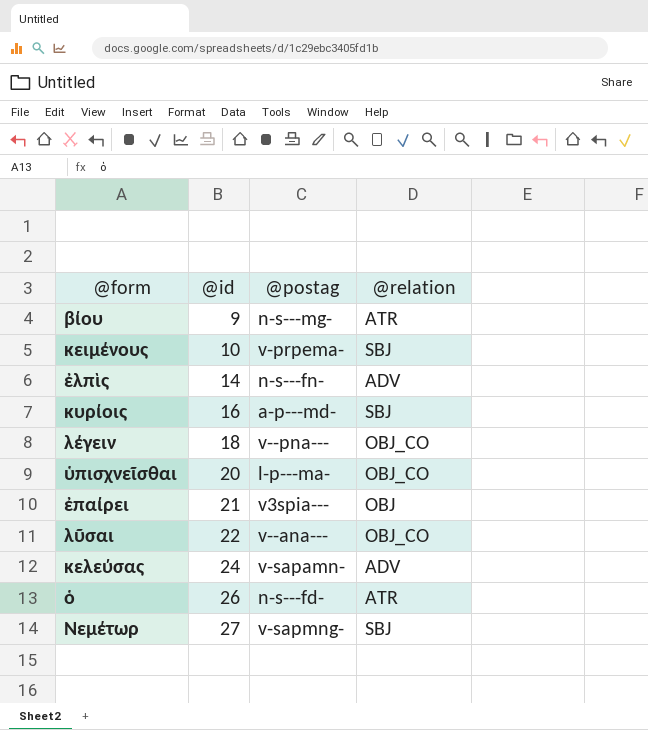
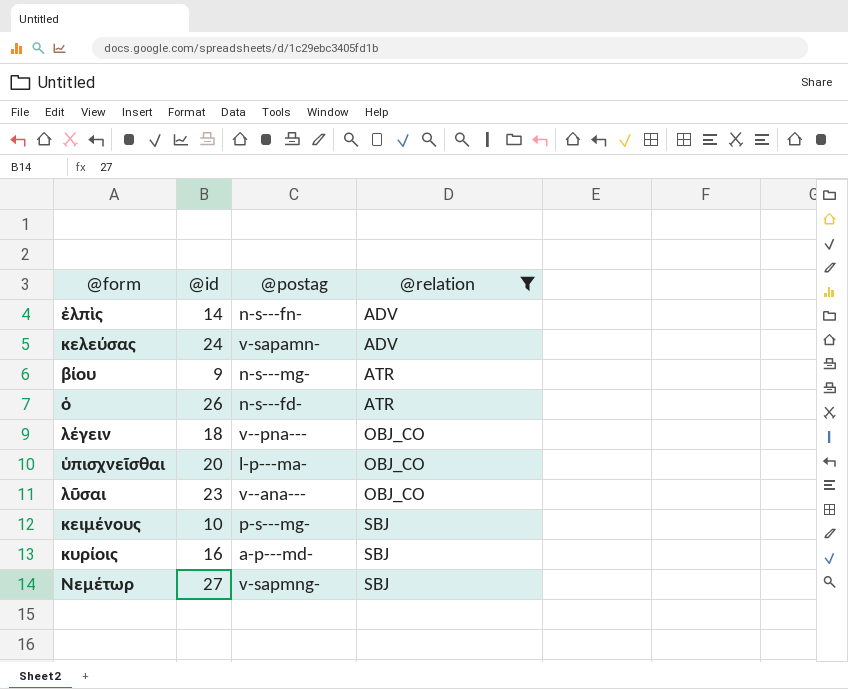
filter: none -> @relation != OBJ
row order: @id ascending -> @relation ascending
λῦσαι | @id: 22 -> 23
κειμένους | @postag: v-prpema- -> p-s---mg-

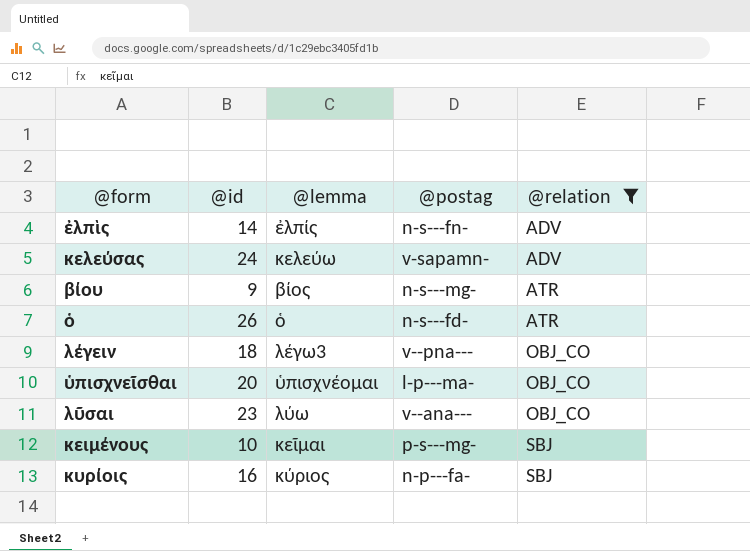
column @lemma | position: none -> 3
row Νεμέτωρ: 27 | v-sapmng- | SBJ -> none
κυρίοις | @postag: a-p---md- -> n-p---fa-

